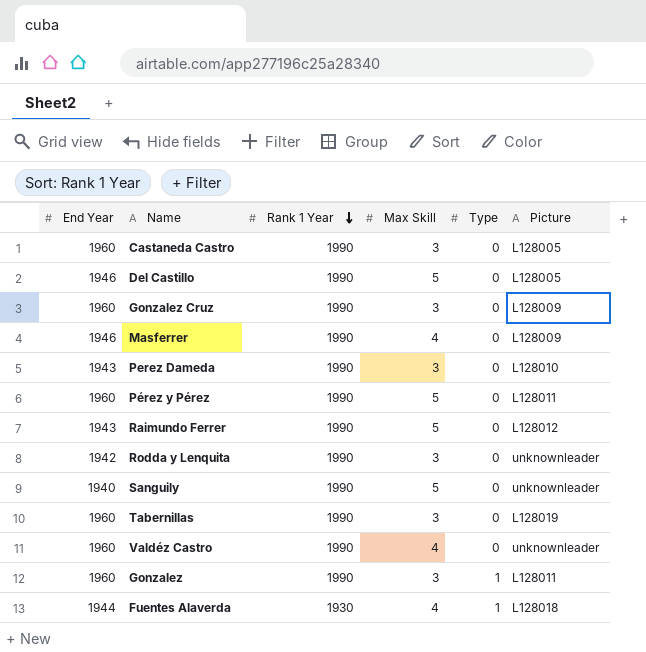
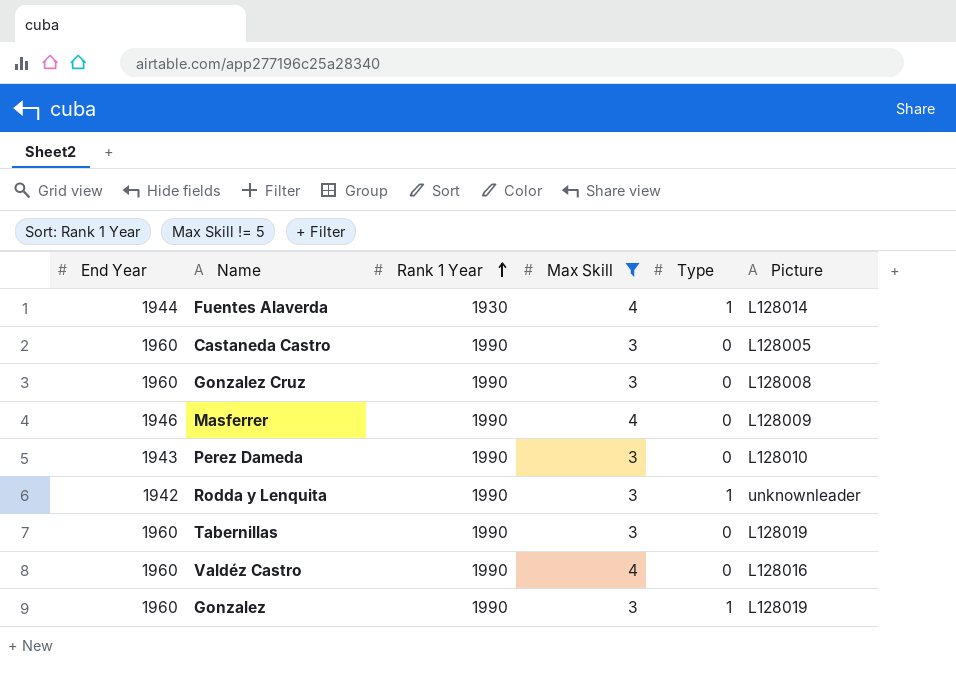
filter: none -> Max Skill != 5
row order: Rank 1 Year descending -> Rank 1 Year ascending
Fuentes Alaverda | Picture: L128018 -> L128014
Gonzalez Cruz | Picture: L128009 -> L128008
Rodda y Lenquita | Type: 0 -> 1
Valdéz Castro | Picture: unknownleader -> L128016
Gonzalez | Picture: L128011 -> L128019

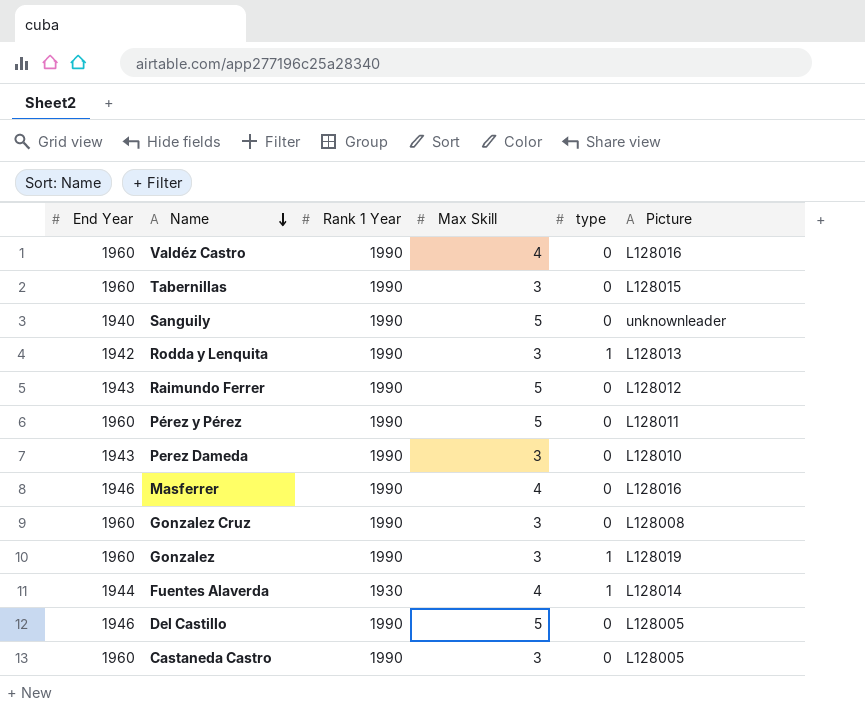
filter: Max Skill != 5 -> none
row order: Rank 1 Year ascending -> Name descending
column name: Type -> type
Tabernillas | Picture: L128019 -> L128015
Rodda y Lenquita | Picture: unknownleader -> L128013
Masferrer | Picture: L128009 -> L128016

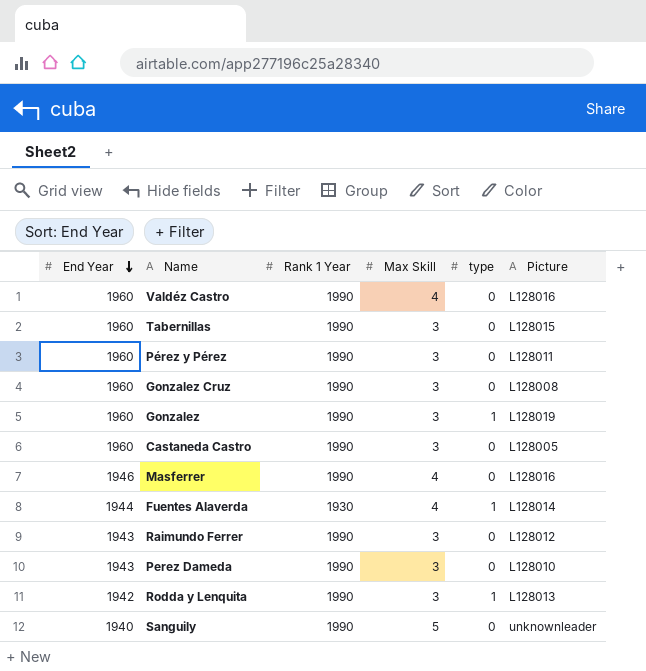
row order: Name descending -> End Year descending
row Del Castillo: 1946 | 1990 | 5 | 0 | L128005 -> none
Pérez y Pérez | Max Skill: 5 -> 3
Raimundo Ferrer | Max Skill: 5 -> 3

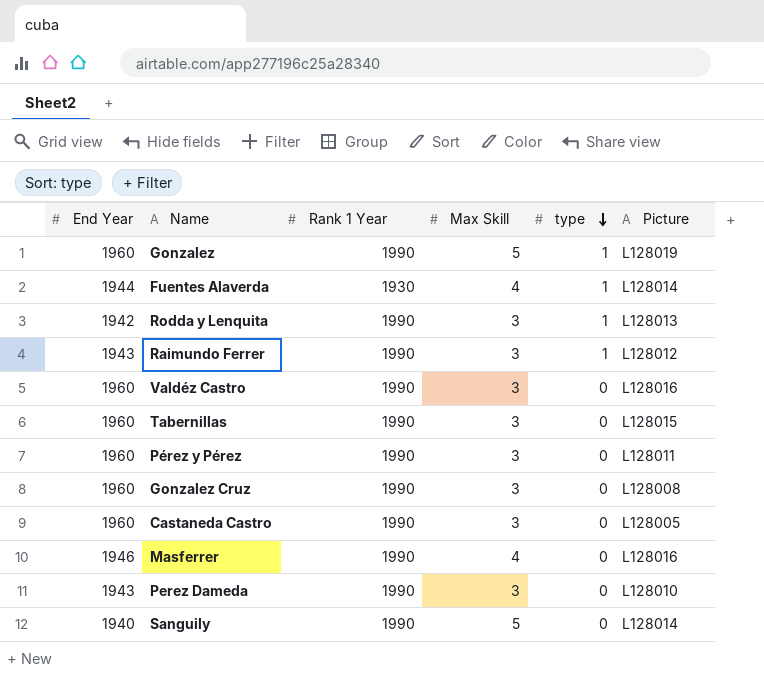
row order: End Year descending -> type descending
Gonzalez | Max Skill: 3 -> 5
Raimundo Ferrer | type: 0 -> 1
Valdéz Castro | Max Skill: 4 -> 3
Sanguily | Picture: unknownleader -> L128014

